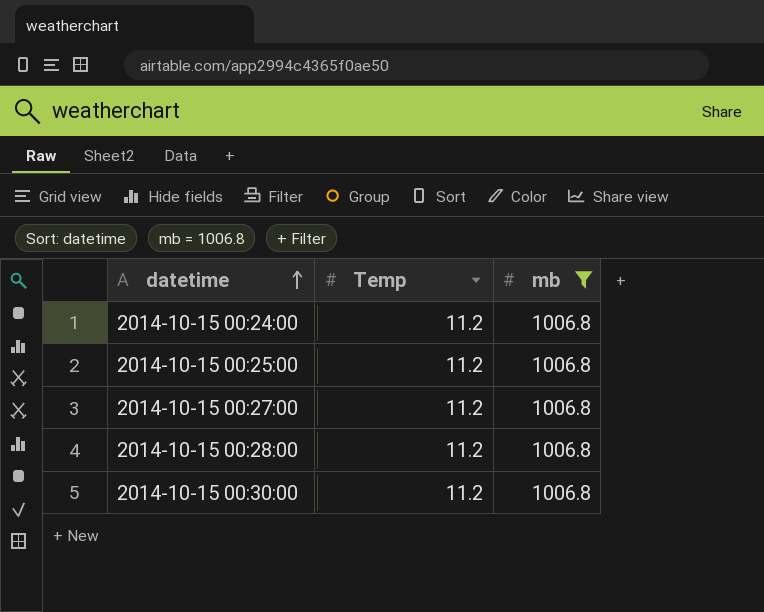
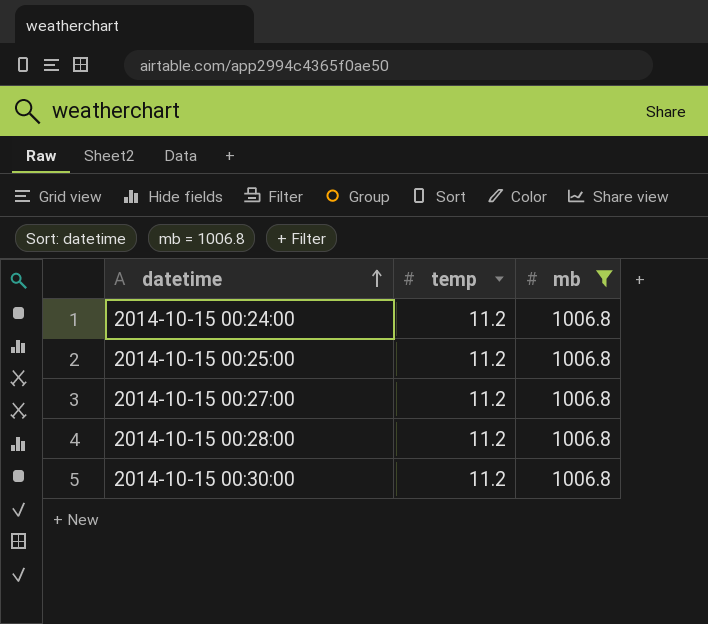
column name: Temp -> temp

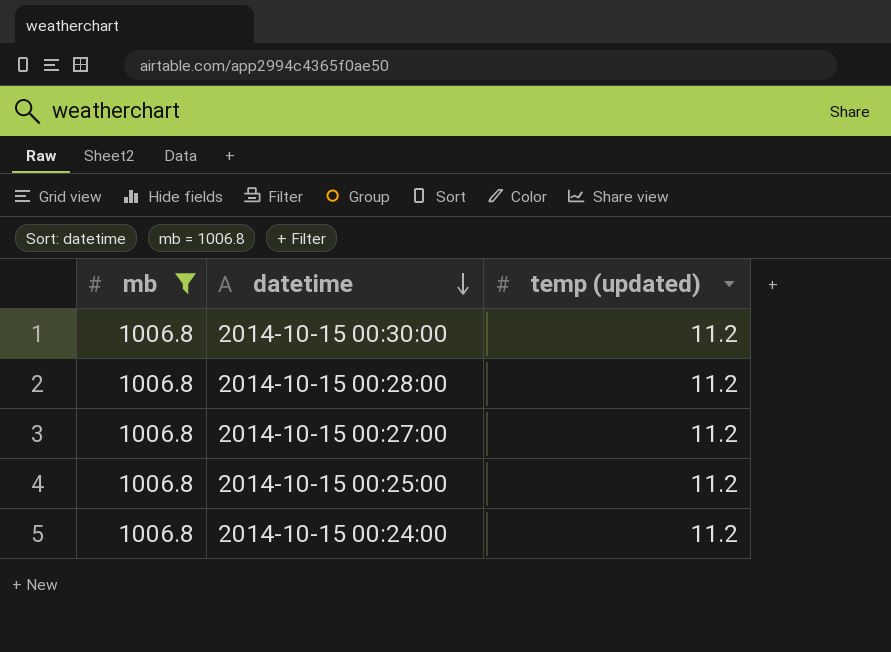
row order: datetime ascending -> datetime descending
column mb | position: 3 -> 1
column name: temp -> temp (updated)

